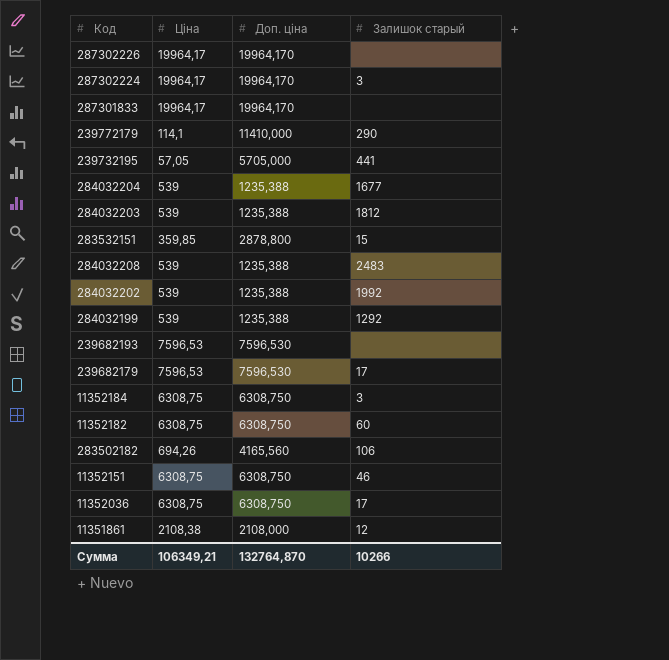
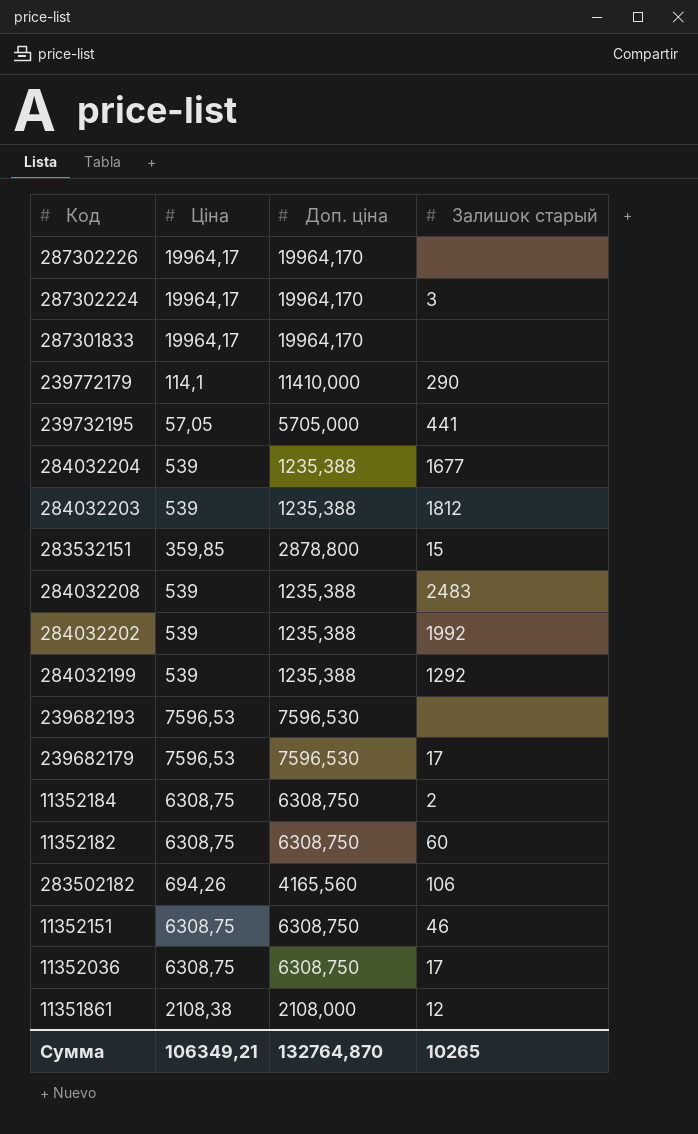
11352184 | Залишок старый: 3 -> 2
Сумма | Залишок старый: 10266 -> 10265

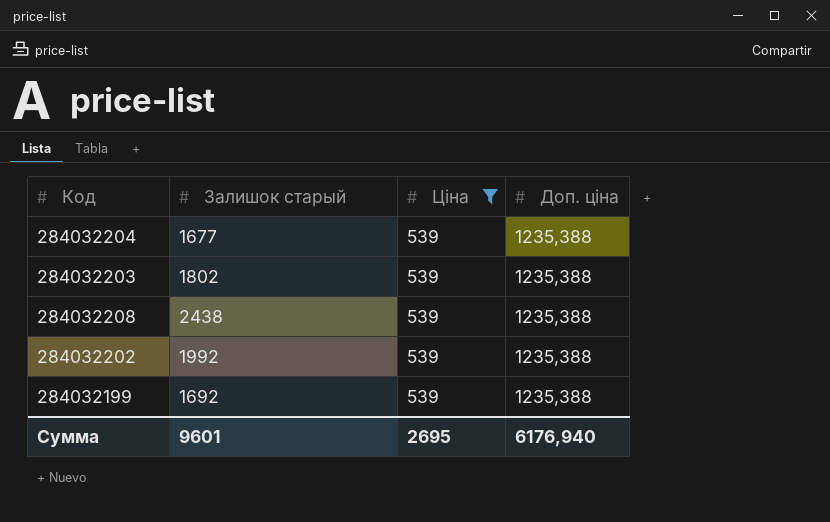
filter: none -> Ціна = 539
column Залишок старый | position: 4 -> 2
284032203 | Залишок старый: 1812 -> 1802
284032208 | Залишок старый: 2483 -> 2438
284032199 | Залишок старый: 1292 -> 1692
Сумма | Залишок старый: 10265 -> 9601
Сумма | Ціна: 106349,21 -> 2695
Сумма | Доп. ціна: 132764,870 -> 6176,940

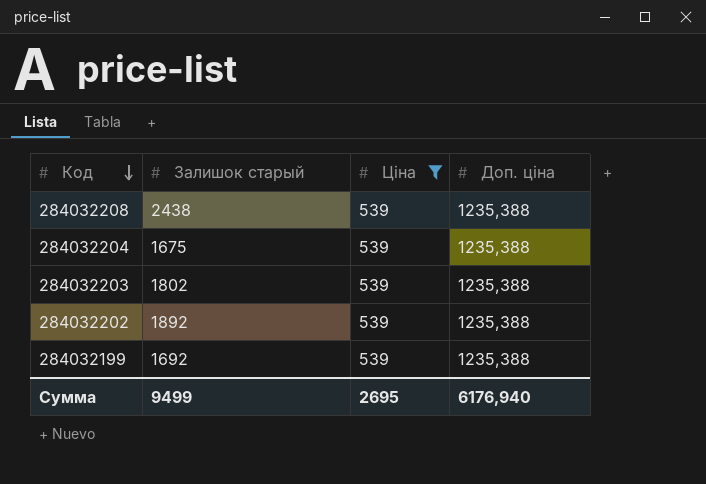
row order: none -> Код descending
284032204 | Залишок старый: 1677 -> 1675
284032202 | Залишок старый: 1992 -> 1892
Сумма | Залишок старый: 9601 -> 9499

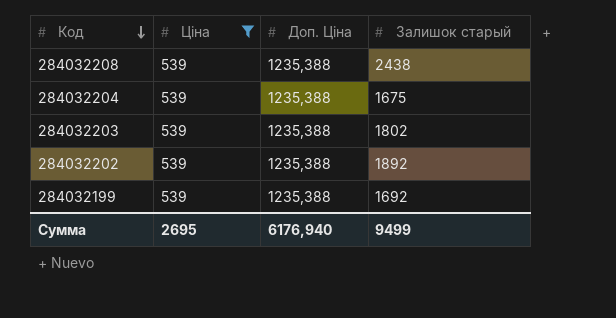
column name: Доп. ціна -> Доп. Ціна
column Залишок старый | position: 2 -> 4

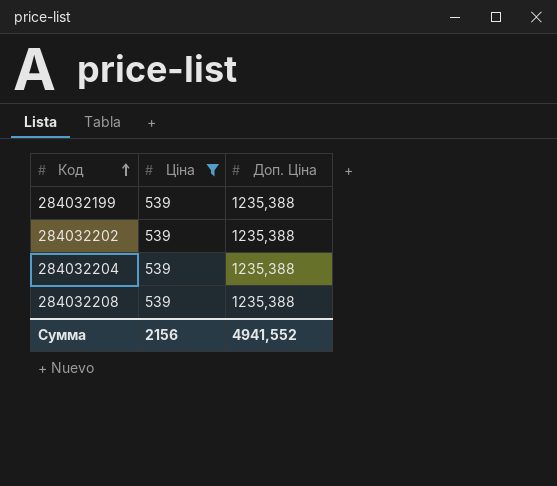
row order: Код descending -> Код ascending
column Залишок старый | position: 4 -> none
row 284032203: 539 | 1235,388 | 1802 -> none
Сумма | Ціна: 2695 -> 2156
Сумма | Доп. Ціна: 6176,940 -> 4941,552

